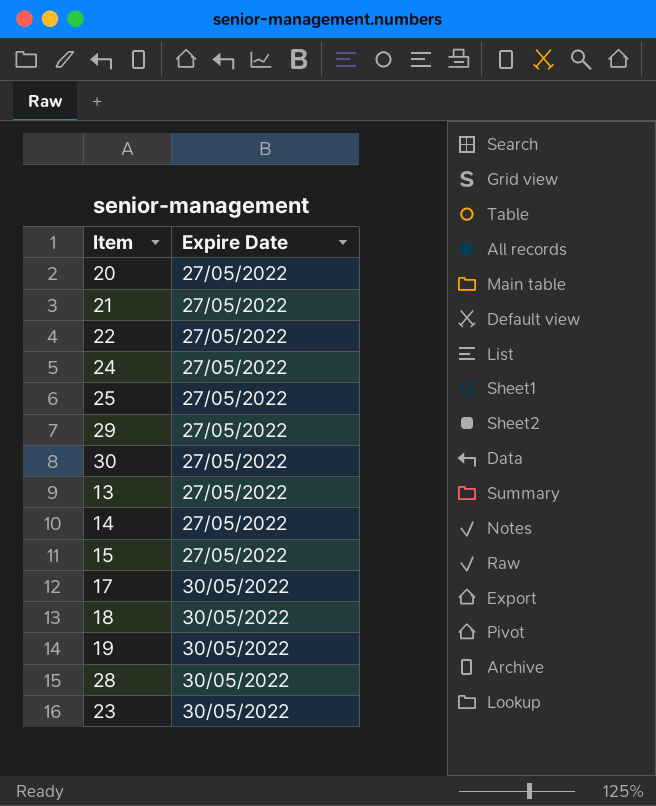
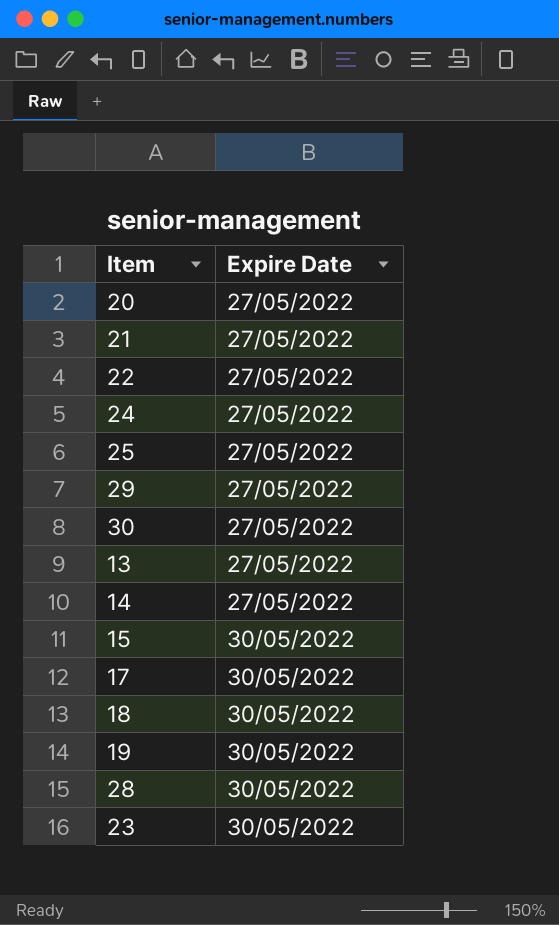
15 | Expire Date: 27/05/2022 -> 30/05/2022

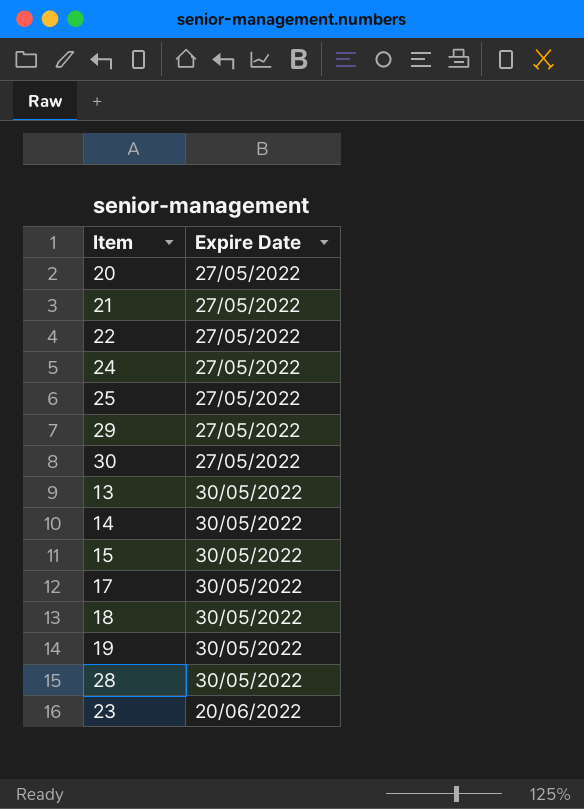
13 | Expire Date: 27/05/2022 -> 30/05/2022
14 | Expire Date: 27/05/2022 -> 30/05/2022
23 | Expire Date: 30/05/2022 -> 20/06/2022

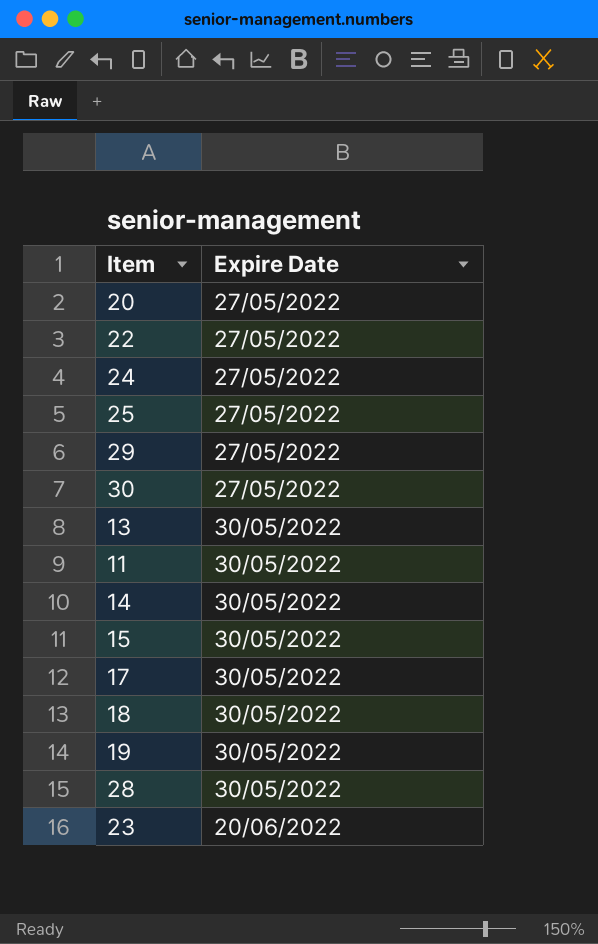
row 21: 27/05/2022 -> none
row 11: none -> 30/05/2022

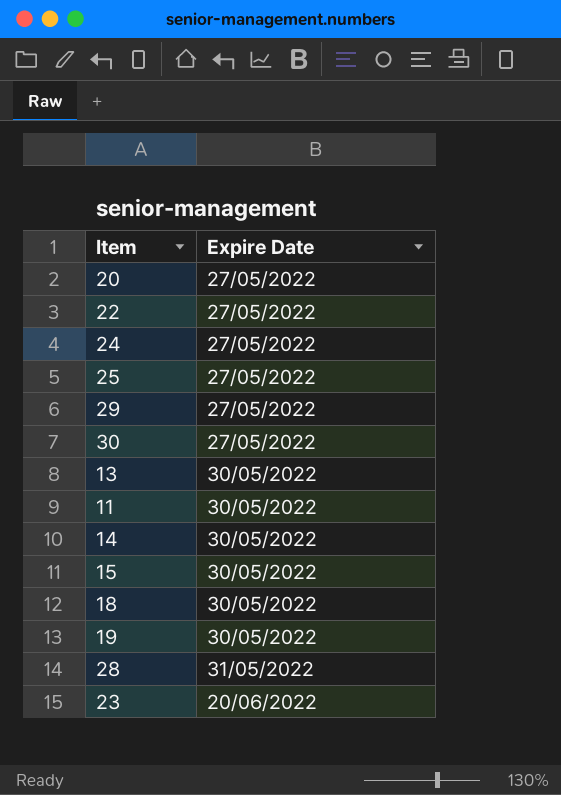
row 17: 30/05/2022 -> none
28 | Expire Date: 30/05/2022 -> 31/05/2022

